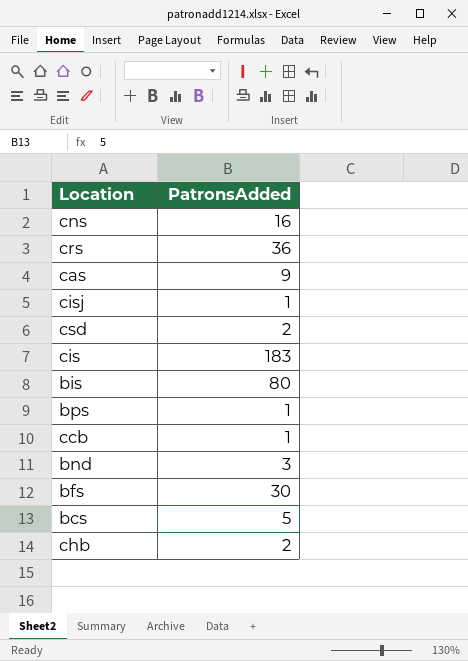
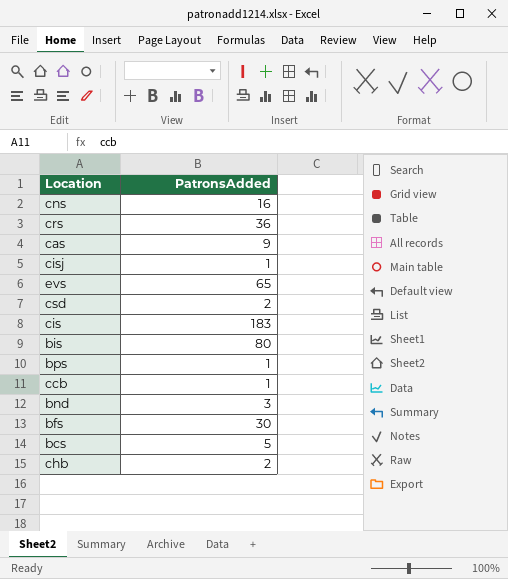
row evs: none -> 65

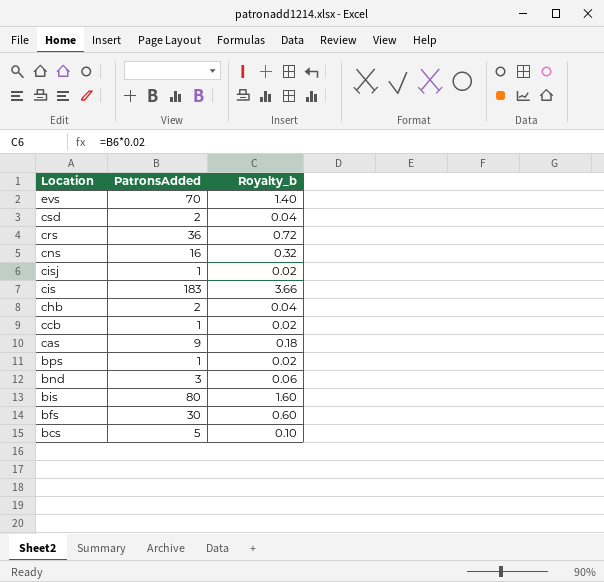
row order: none -> Location descending
column Royalty_b | formula: none -> [PatronsAdded] * 0.02
evs | PatronsAdded: 65 -> 70

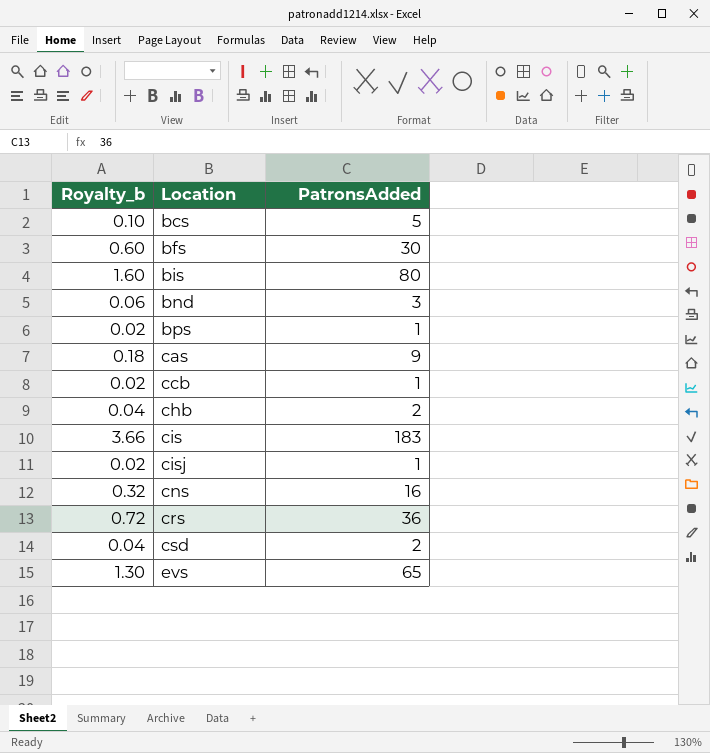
row order: Location descending -> Location ascending
column Royalty_b | position: 3 -> 1
evs | Royalty_b: 1.40 -> 1.30
evs | PatronsAdded: 70 -> 65

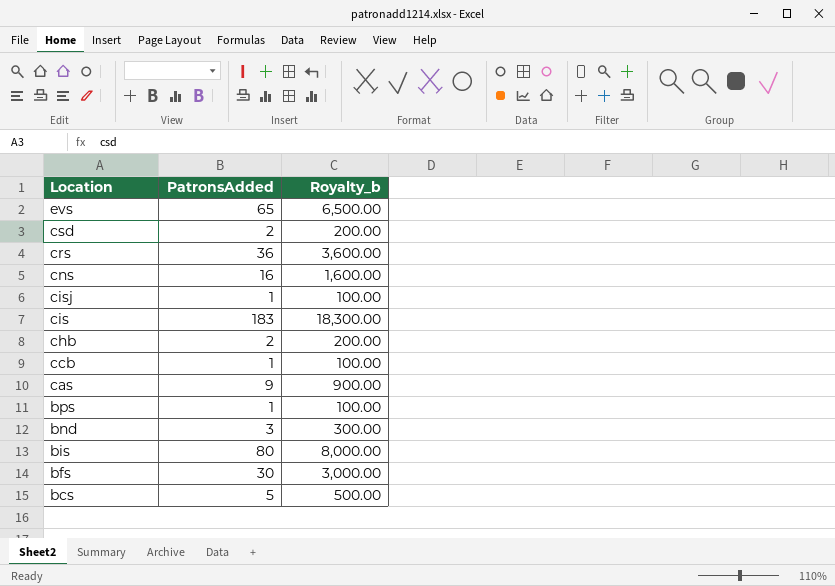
row order: Location ascending -> Location descending
column Royalty_b | formula: [PatronsAdded] * 0.02 -> [PatronsAdded] * 100
column Royalty_b | position: 1 -> 3

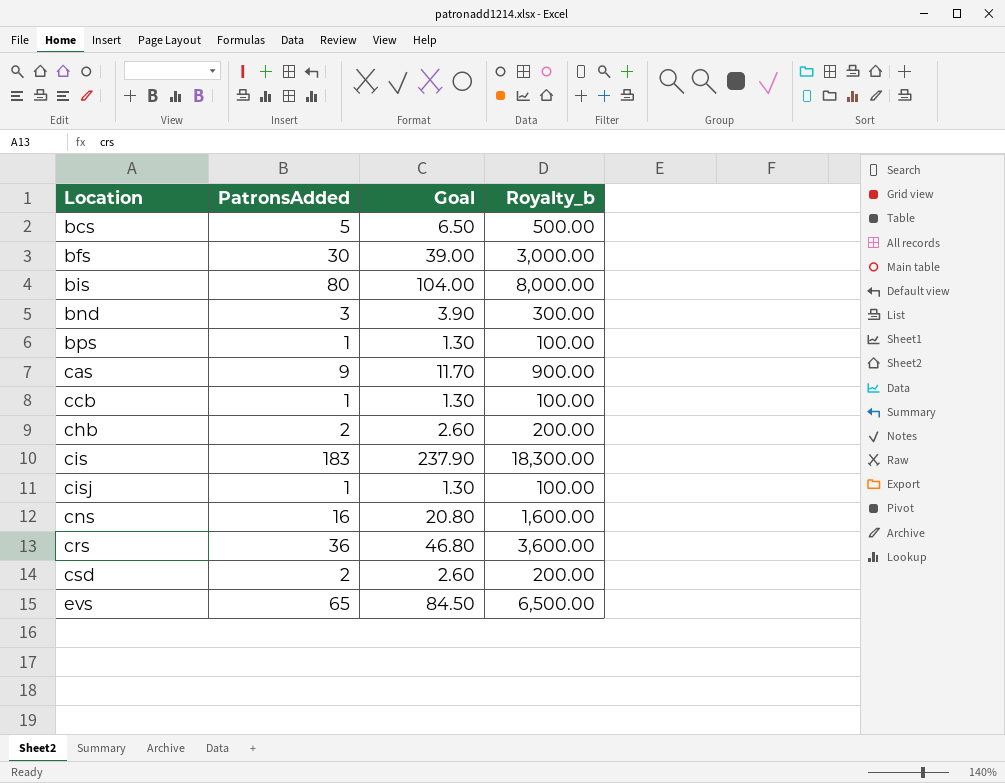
row order: Location descending -> Location ascending
column Goal | formula: none -> [PatronsAdded] * 1.3

